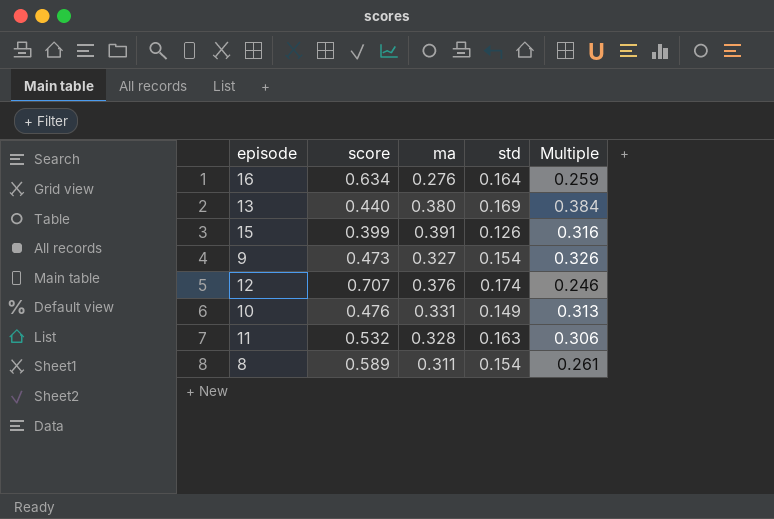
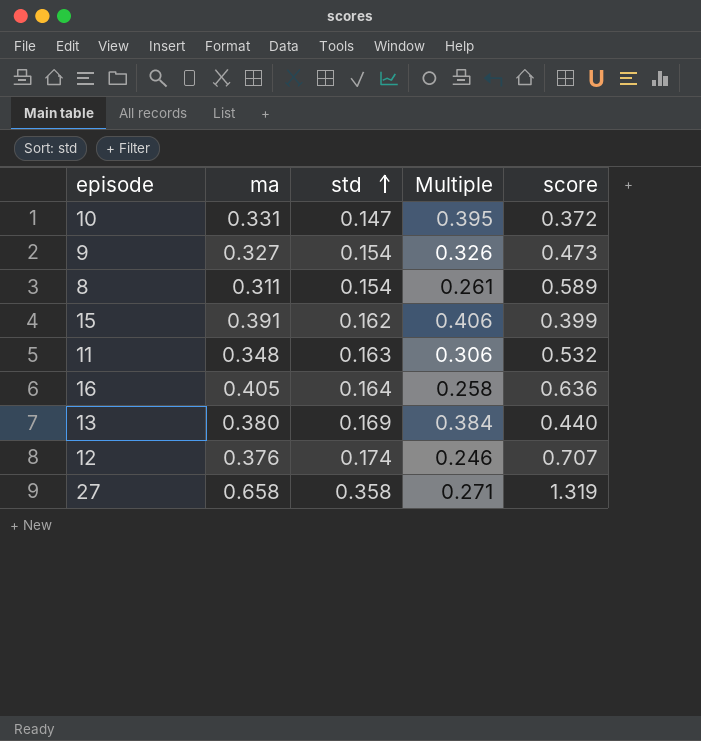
row order: none -> std ascending
column score | position: 2 -> 5
10 | std: 0.149 -> 0.147
10 | Multiple: 0.313 -> 0.395
10 | score: 0.476 -> 0.372
15 | std: 0.126 -> 0.162
15 | Multiple: 0.316 -> 0.406
11 | ma: 0.328 -> 0.348
16 | ma: 0.276 -> 0.405
16 | Multiple: 0.259 -> 0.258
16 | score: 0.634 -> 0.636
row 27: none -> 0.658 | 0.358 | 0.271 | 1.319

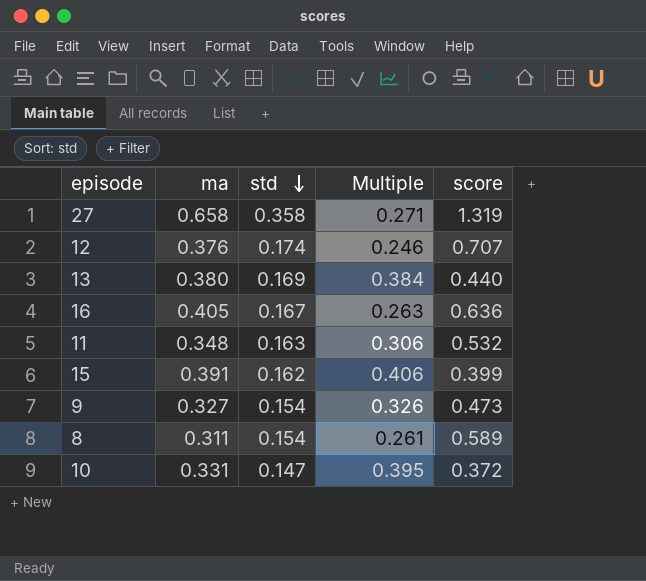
row order: std ascending -> std descending
16 | std: 0.164 -> 0.167
16 | Multiple: 0.258 -> 0.263

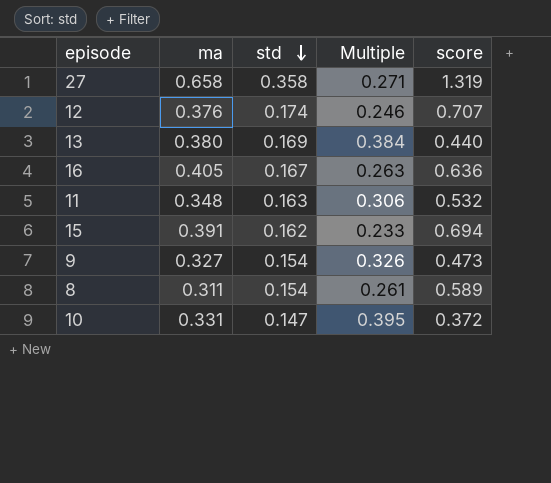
15 | Multiple: 0.406 -> 0.233
15 | score: 0.399 -> 0.694

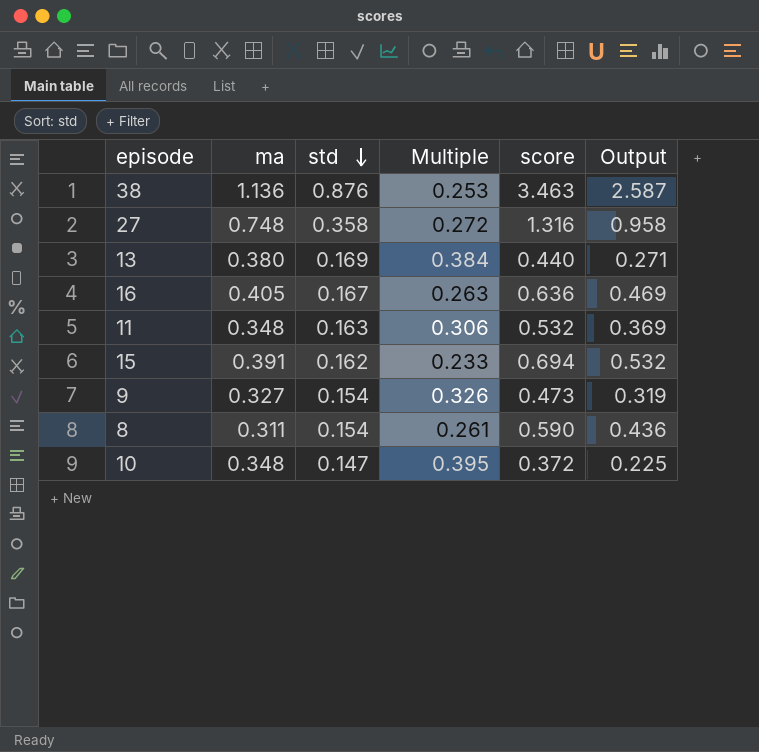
column Output | formula: none -> [score] - [std]
row 12: 0.376 | 0.174 | 0.246 | 0.707 -> none
row 38: none -> 1.136 | 0.876 | 0.253 | 3.463 | 2.587
27 | ma: 0.658 -> 0.748
27 | Multiple: 0.271 -> 0.272
27 | score: 1.319 -> 1.316
8 | score: 0.589 -> 0.590
10 | ma: 0.331 -> 0.348

